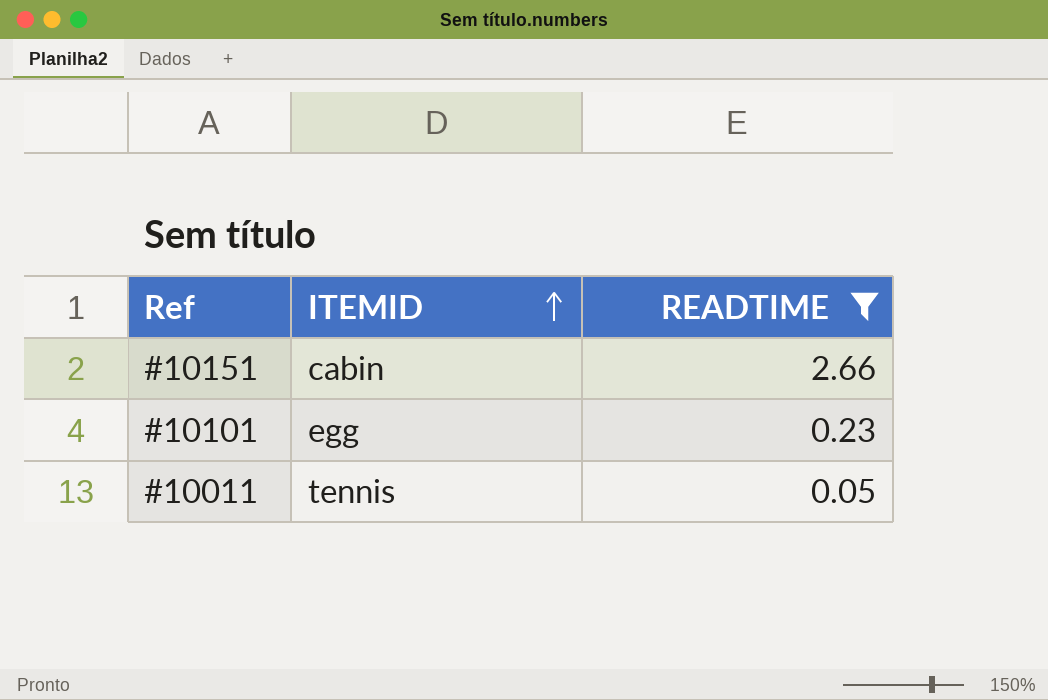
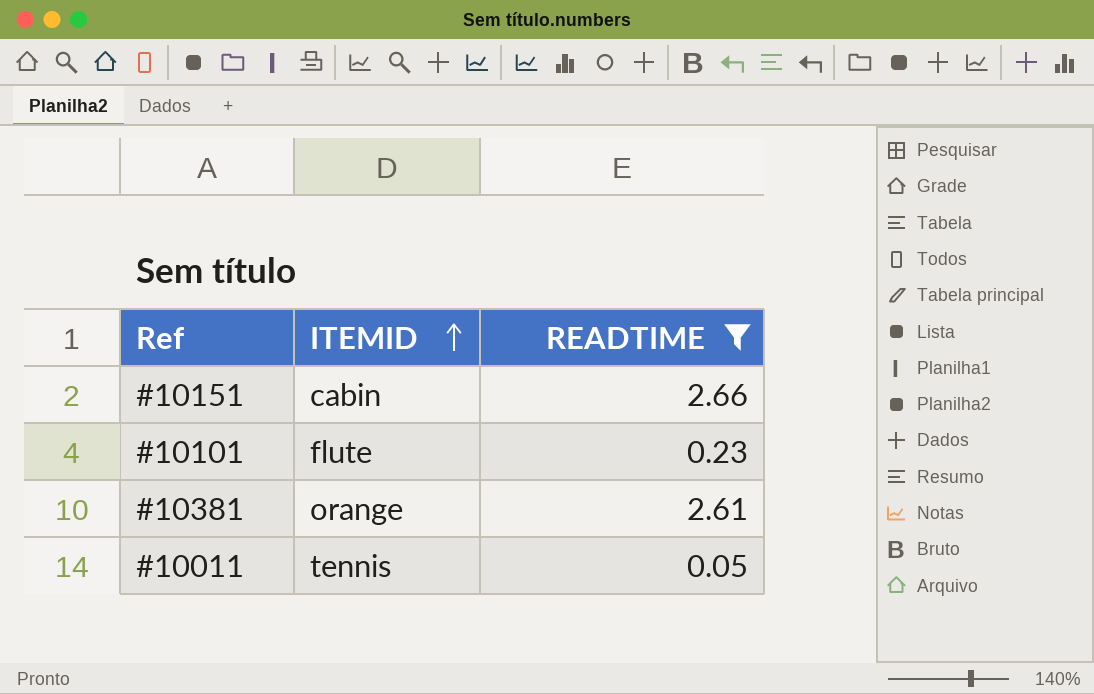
#10101 | ITEMID: egg -> flute
row #10381: none -> orange | 2.61

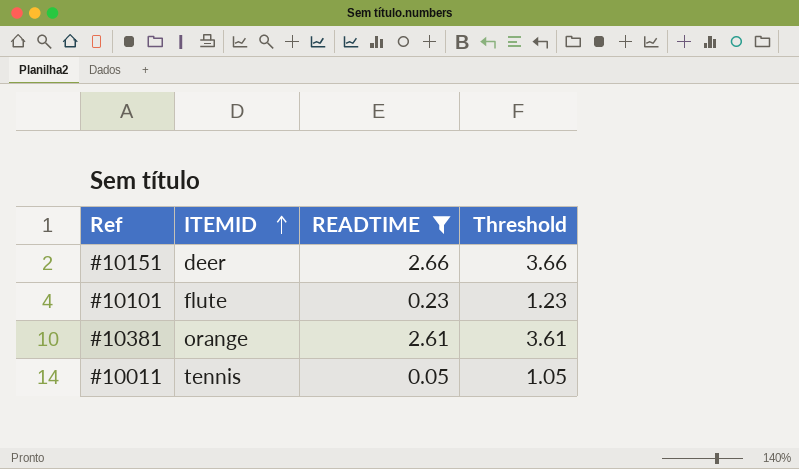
column Threshold | formula: none -> [READTIME] + 1
#10151 | ITEMID: cabin -> deer

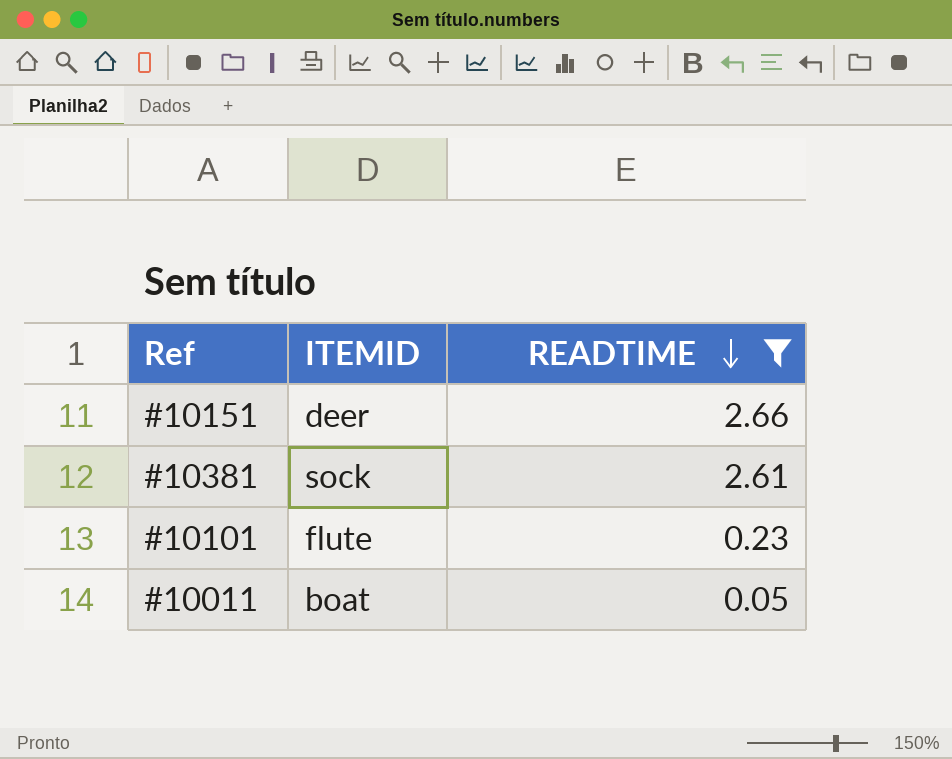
row order: ITEMID ascending -> READTIME descending
column Threshold | formula: [READTIME] + 1 -> none
#10381 | ITEMID: orange -> sock
#10011 | ITEMID: tennis -> boat

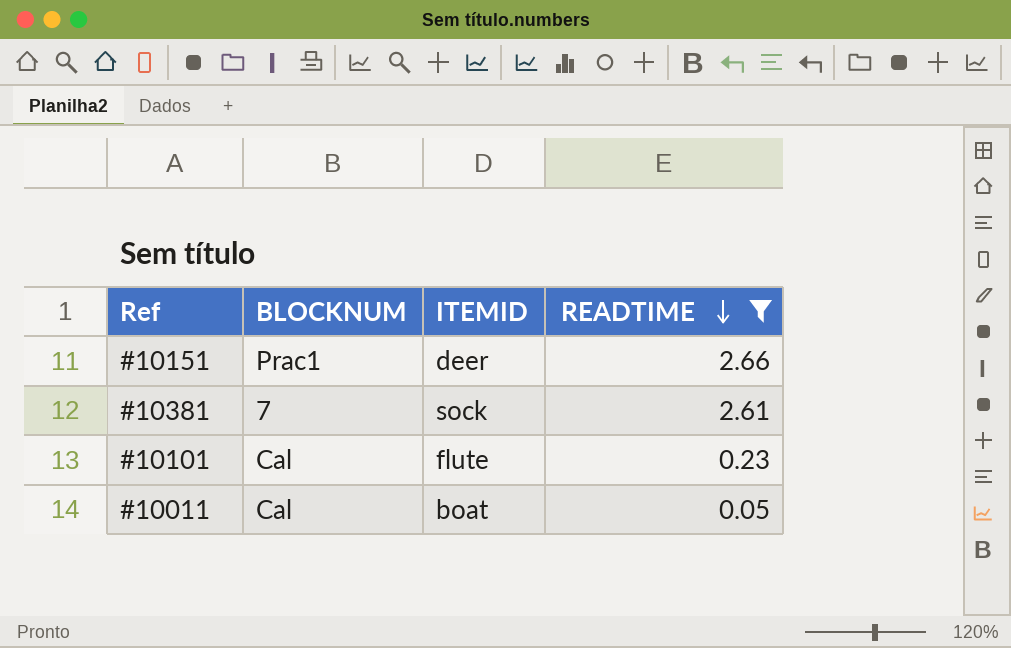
column BLOCKNUM | position: none -> 2

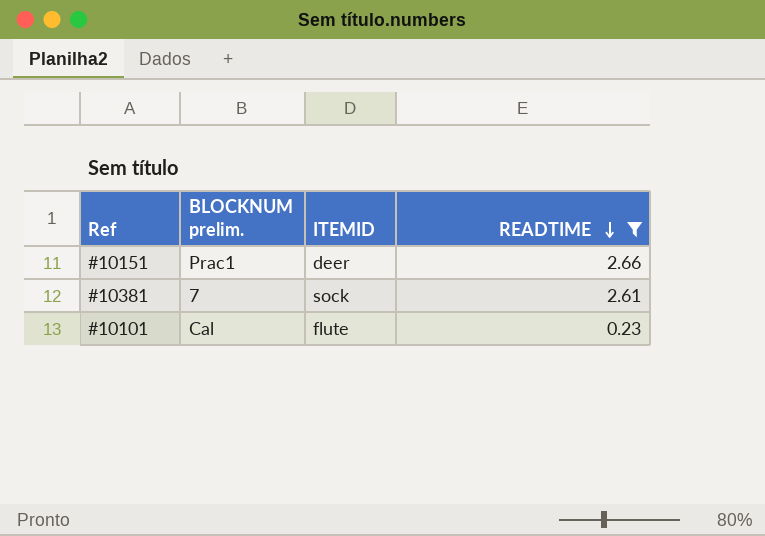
column name: BLOCKNUM -> BLOCKNUM prelim.
row #10011: Cal | boat | 0.05 -> none

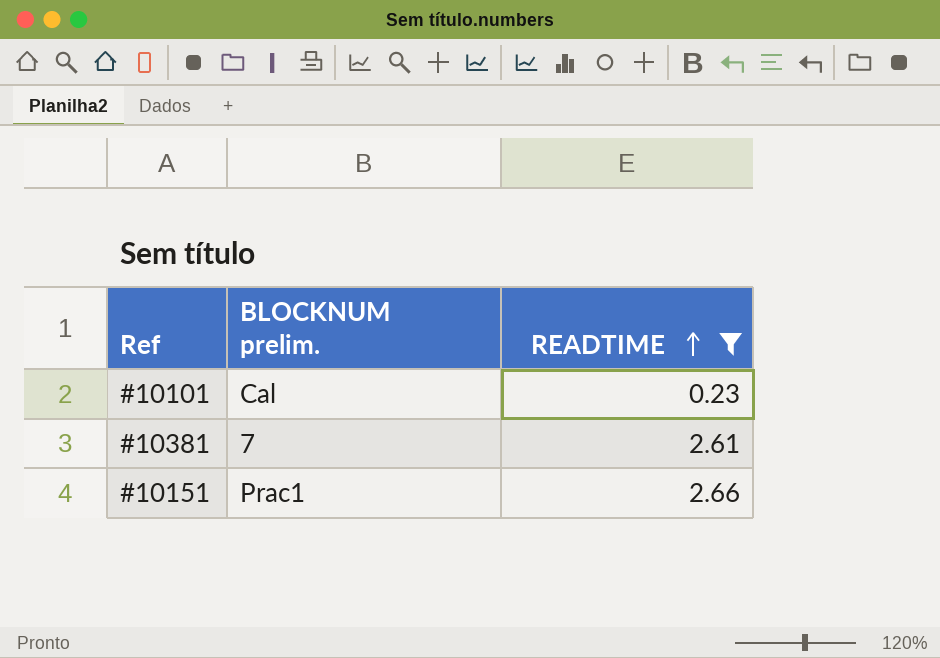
row order: READTIME descending -> READTIME ascending
column ITEMID | position: 3 -> none

